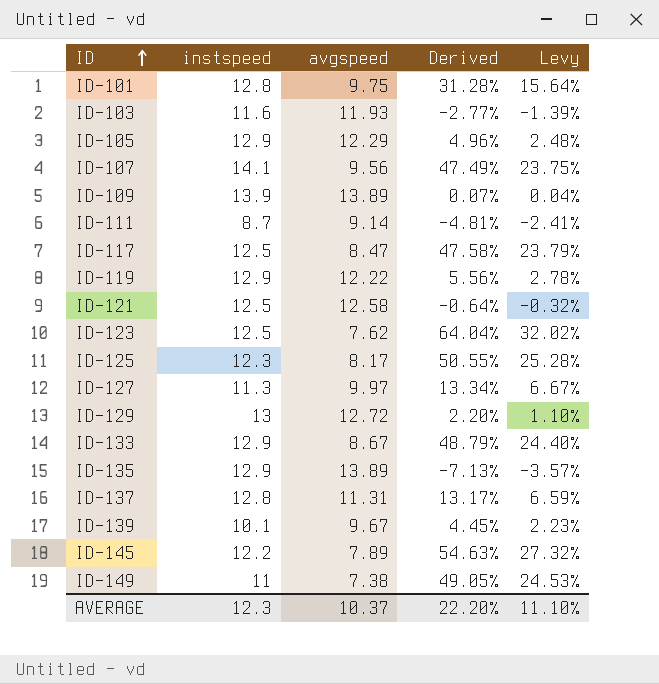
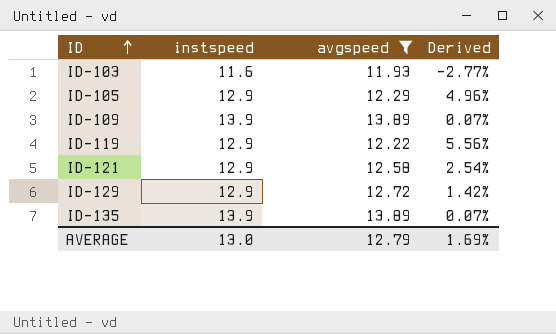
filter: none -> avgspeed >= 11.93
column Levy | formula: [Derived] * 0.5 -> none
ID-121 | instspeed: 12.5 -> 12.9
ID-121 | Derived: -0.64% -> 2.54%
ID-129 | instspeed: 13 -> 12.9
ID-129 | Derived: 2.20% -> 1.42%
ID-135 | instspeed: 12.9 -> 13.9
ID-135 | Derived: -7.13% -> 0.07%
AVERAGE | instspeed: 12.3 -> 13.0
AVERAGE | avgspeed: 10.37 -> 12.79
AVERAGE | Derived: 22.20% -> 1.69%

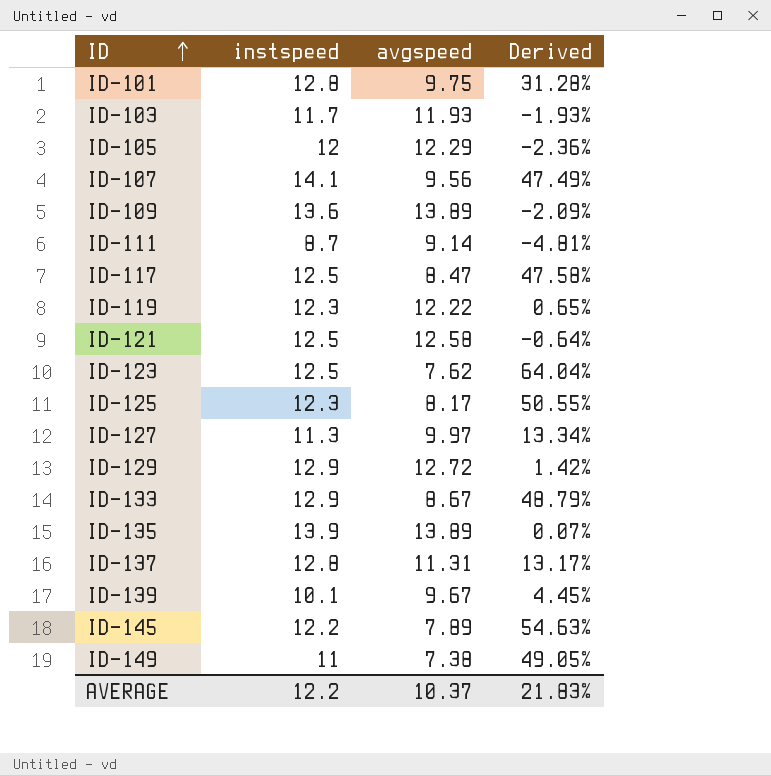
filter: avgspeed >= 11.93 -> none
ID-103 | instspeed: 11.6 -> 11.7
ID-103 | Derived: -2.77% -> -1.93%
ID-105 | instspeed: 12.9 -> 12
ID-105 | Derived: 4.96% -> -2.36%
ID-109 | instspeed: 13.9 -> 13.6
ID-109 | Derived: 0.07% -> -2.09%
ID-119 | instspeed: 12.9 -> 12.3
ID-119 | Derived: 5.56% -> 0.65%
ID-121 | instspeed: 12.9 -> 12.5
ID-121 | Derived: 2.54% -> -0.64%
AVERAGE | instspeed: 13.0 -> 12.2
AVERAGE | avgspeed: 12.79 -> 10.37
AVERAGE | Derived: 1.69% -> 21.83%

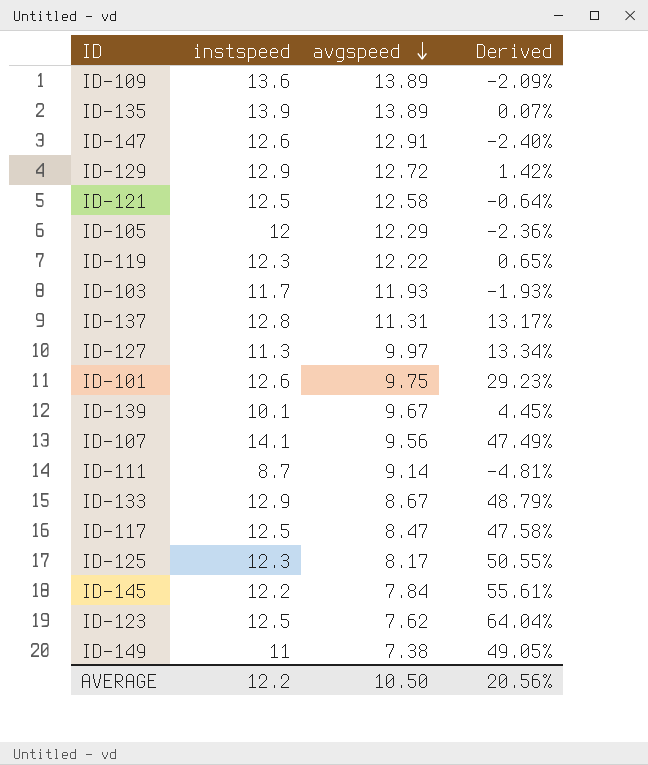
row order: ID ascending -> avgspeed descending
row ID-147: none -> 12.6 | 12.91 | -2.40%
ID-101 | instspeed: 12.8 -> 12.6
ID-101 | Derived: 31.28% -> 29.23%
ID-145 | avgspeed: 7.89 -> 7.84
ID-145 | Derived: 54.63% -> 55.61%
AVERAGE | avgspeed: 10.37 -> 10.50
AVERAGE | Derived: 21.83% -> 20.56%

